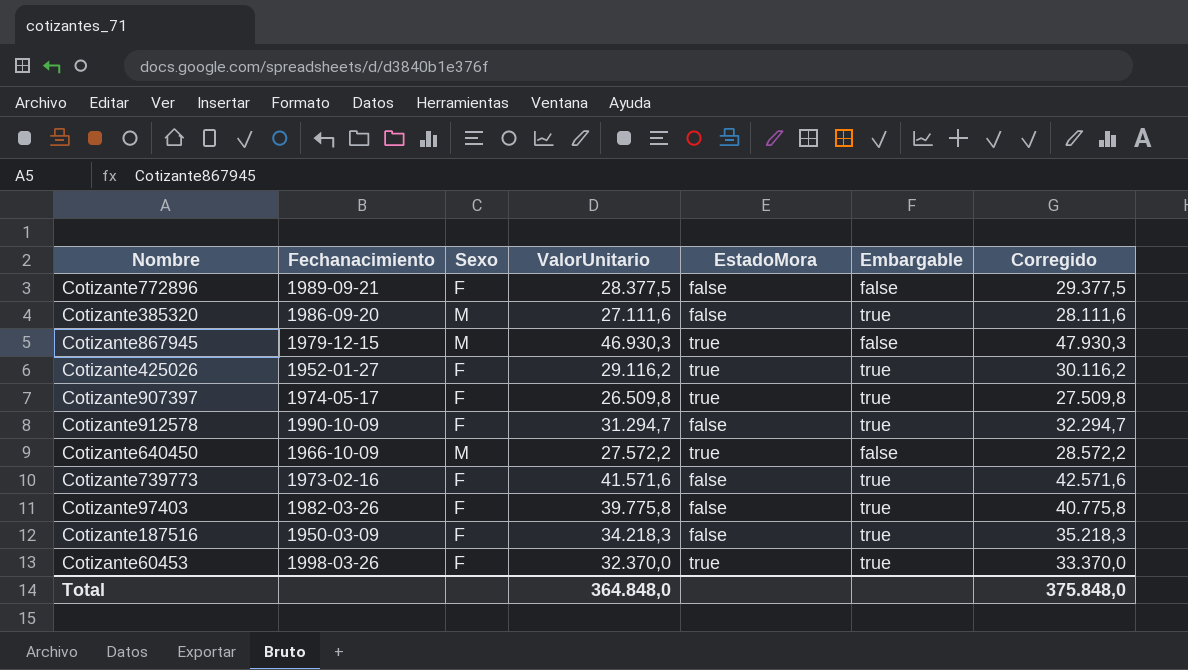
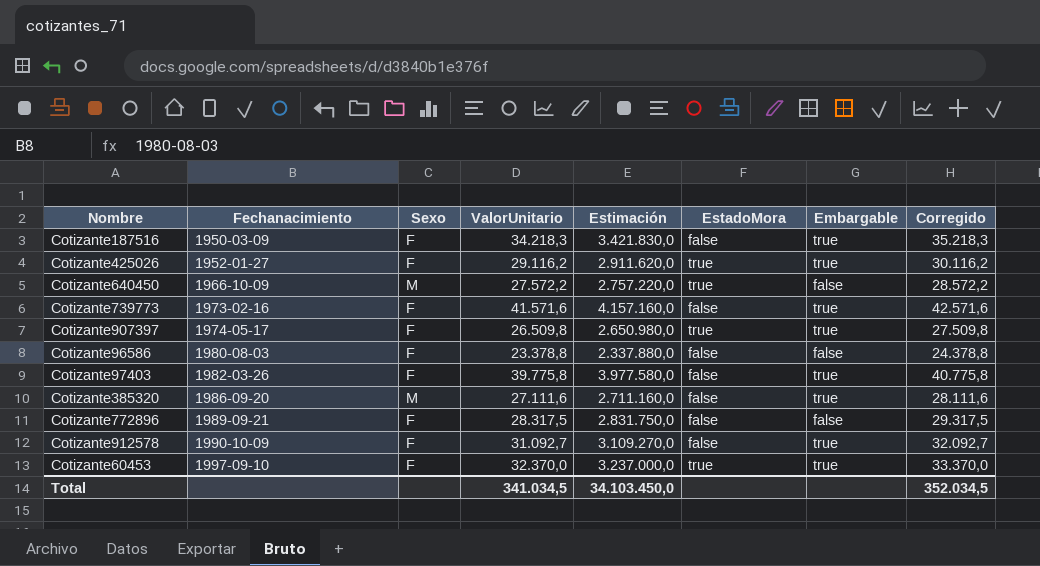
row order: none -> Fechanacimiento ascending
column Estimación | formula: none -> [ValorUnitario] * 100
row Cotizante867945: 1979-12-15 | M | 46.930,3 | true | false | 47.930,3 -> none
row Cotizante96586: none -> 1980-08-03 | F | 23.378,8 | 2.337.880,0 | false | false | 24.378,8
Cotizante772896 | ValorUnitario: 28.377,5 -> 28.317,5
Cotizante772896 | Corregido: 29.377,5 -> 29.317,5
Cotizante912578 | ValorUnitario: 31.294,7 -> 31.092,7
Cotizante912578 | Corregido: 32.294,7 -> 32.092,7
Cotizante60453 | Fechanacimiento: 1998-03-26 -> 1997-09-10
Total | ValorUnitario: 364.848,0 -> 341.034,5
Total | Corregido: 375.848,0 -> 352.034,5

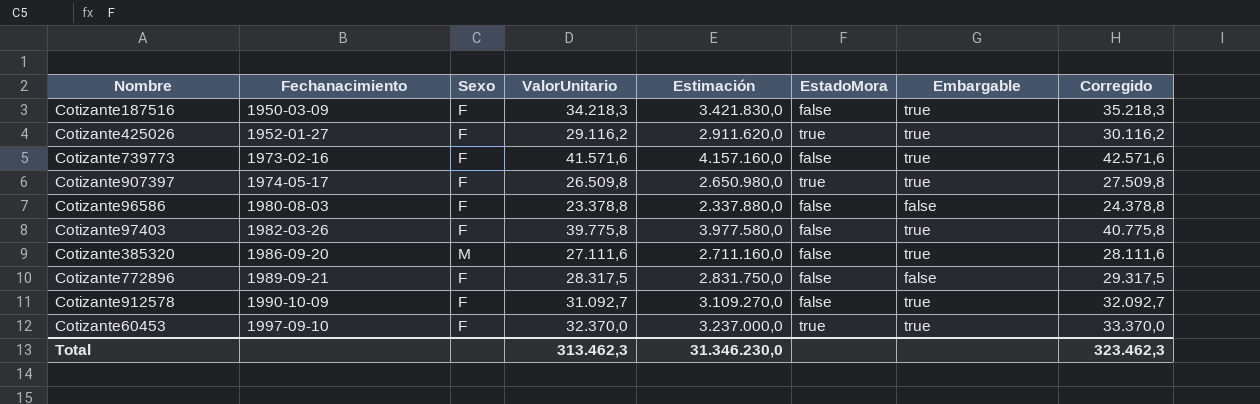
row Cotizante640450: 1966-10-09 | M | 27.572,2 | 2.757.220,0 | true | false | 28.572,2 -> none
Total | ValorUnitario: 341.034,5 -> 313.462,3
Total | Estimación: 34.103.450,0 -> 31.346.230,0
Total | Corregido: 352.034,5 -> 323.462,3

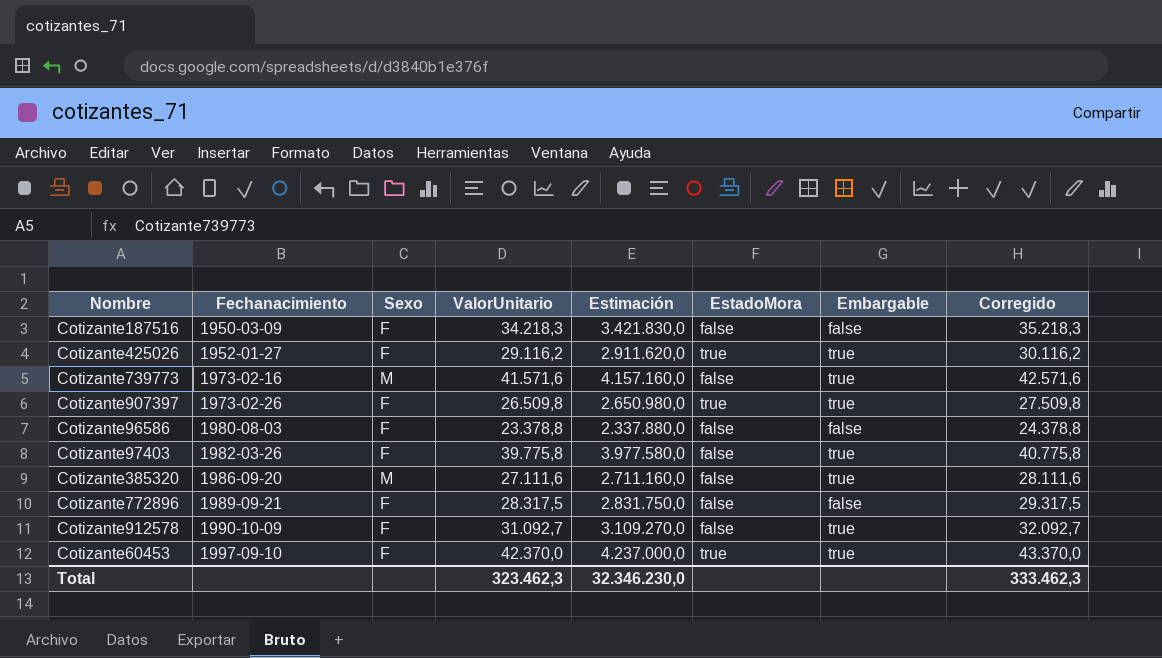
Cotizante187516 | Embargable: true -> false
Cotizante739773 | Sexo: F -> M
Cotizante907397 | Fechanacimiento: 1974-05-17 -> 1973-02-26
Cotizante60453 | ValorUnitario: 32.370,0 -> 42.370,0
Cotizante60453 | Estimación: 3.237.000,0 -> 4.237.000,0
Cotizante60453 | Corregido: 33.370,0 -> 43.370,0
Total | ValorUnitario: 313.462,3 -> 323.462,3
Total | Estimación: 31.346.230,0 -> 32.346.230,0
Total | Corregido: 323.462,3 -> 333.462,3

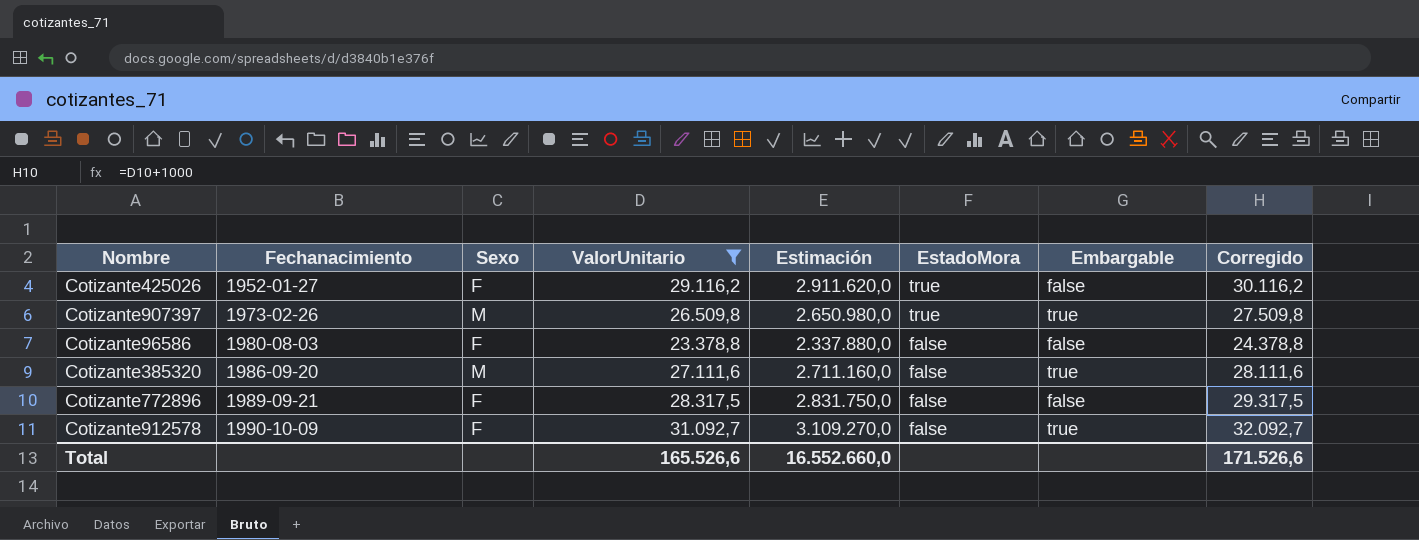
filter: none -> ValorUnitario <= 31.092,7
Cotizante425026 | Embargable: true -> false
Cotizante907397 | Sexo: F -> M
Total | ValorUnitario: 323.462,3 -> 165.526,6
Total | Estimación: 32.346.230,0 -> 16.552.660,0
Total | Corregido: 333.462,3 -> 171.526,6

